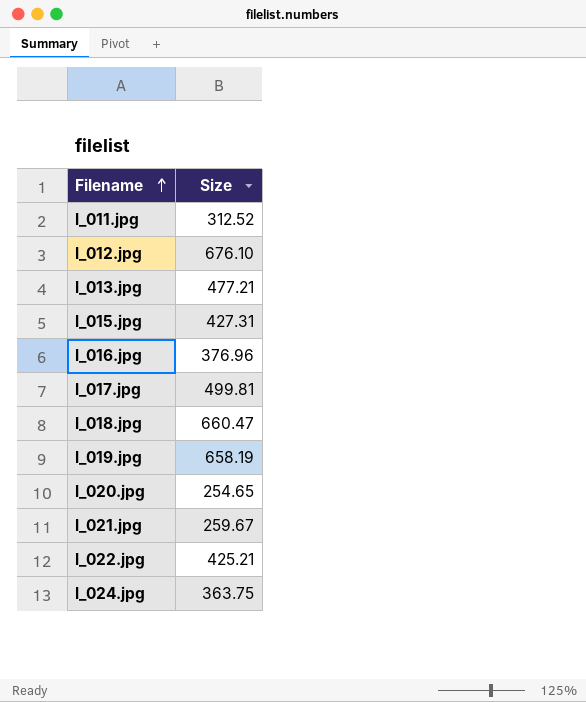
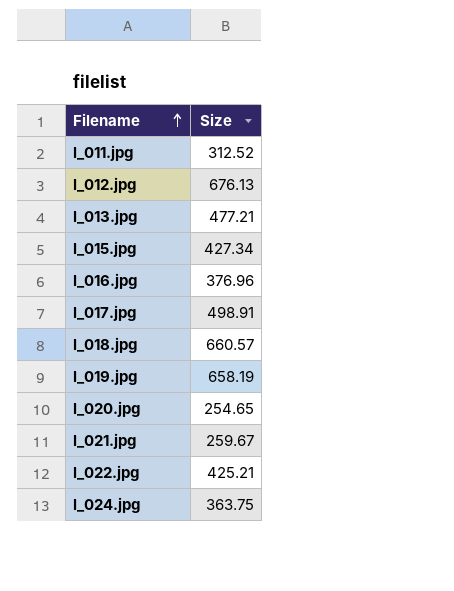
l_012.jpg | Size: 676.10 -> 676.13
l_015.jpg | Size: 427.31 -> 427.34
l_017.jpg | Size: 499.81 -> 498.91
l_018.jpg | Size: 660.47 -> 660.57

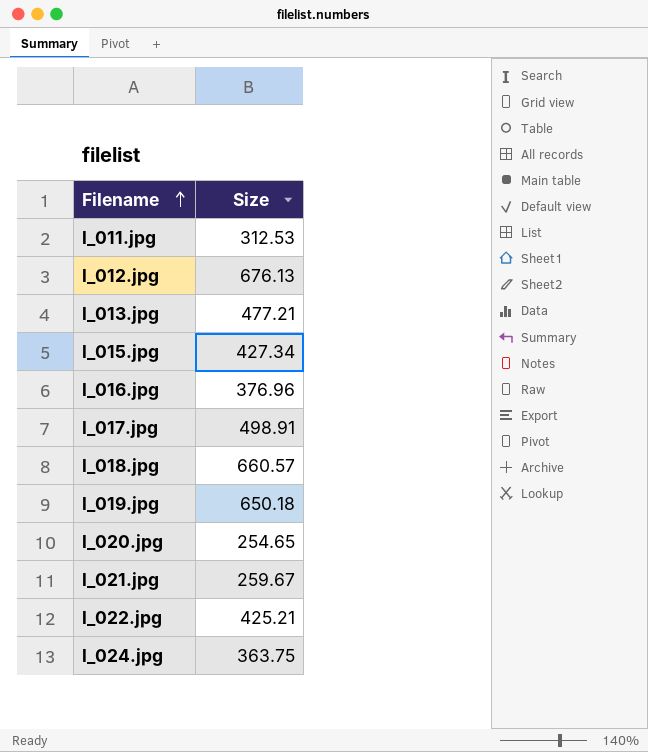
l_011.jpg | Size: 312.52 -> 312.53
l_019.jpg | Size: 658.19 -> 650.18

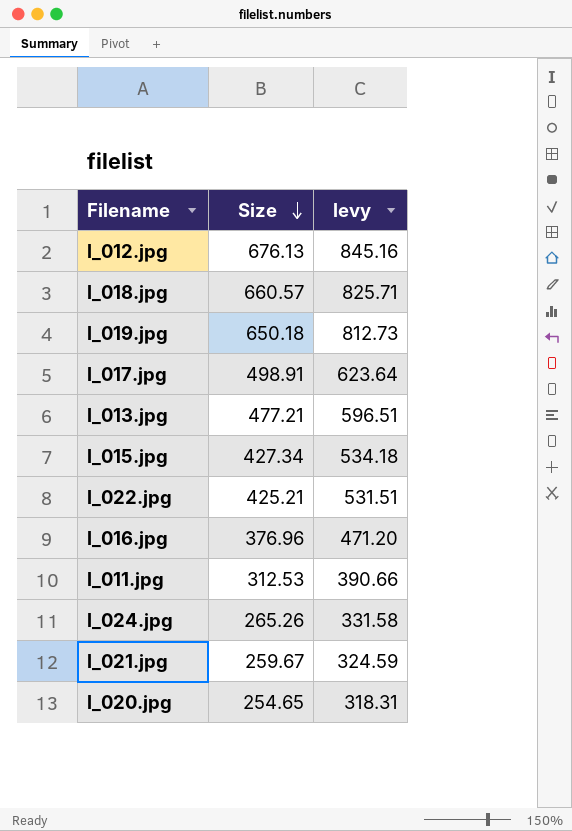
row order: Filename ascending -> Size descending
column levy | formula: none -> [Size] * 1.25
l_024.jpg | Size: 363.75 -> 265.26

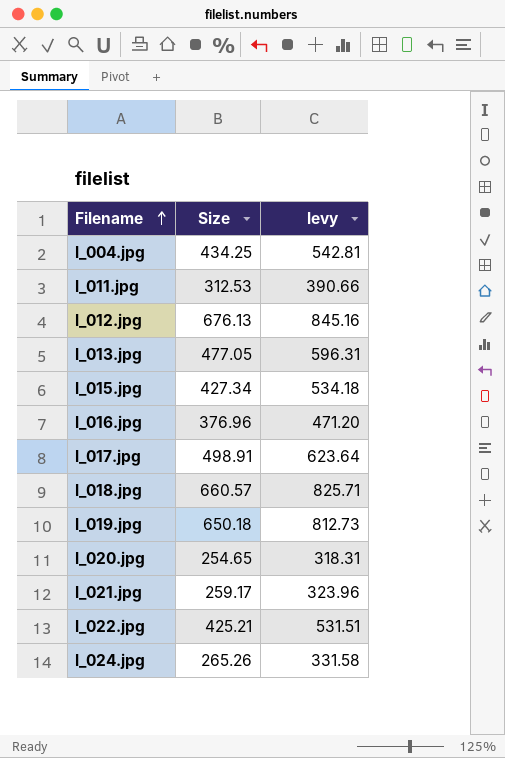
row order: Size descending -> Filename ascending
row l_004.jpg: none -> 434.25 | 542.81
l_013.jpg | Size: 477.21 -> 477.05
l_013.jpg | levy: 596.51 -> 596.31
l_021.jpg | Size: 259.67 -> 259.17
l_021.jpg | levy: 324.59 -> 323.96

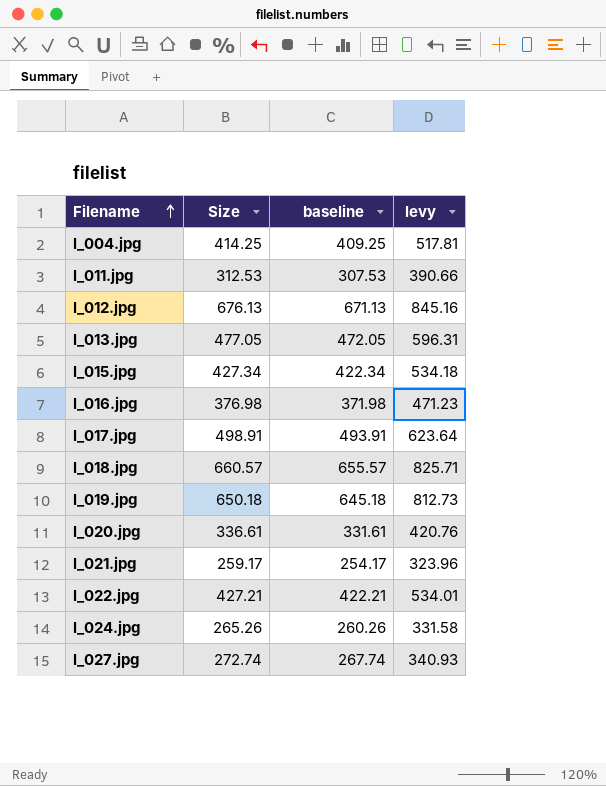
column baseline | formula: none -> [Size] - 5
l_004.jpg | Size: 434.25 -> 414.25
l_004.jpg | levy: 542.81 -> 517.81
l_016.jpg | Size: 376.96 -> 376.98
l_016.jpg | levy: 471.20 -> 471.23
l_020.jpg | Size: 254.65 -> 336.61
l_020.jpg | levy: 318.31 -> 420.76
l_022.jpg | Size: 425.21 -> 427.21
l_022.jpg | levy: 531.51 -> 534.01
row l_027.jpg: none -> 272.74 | 267.74 | 340.93

